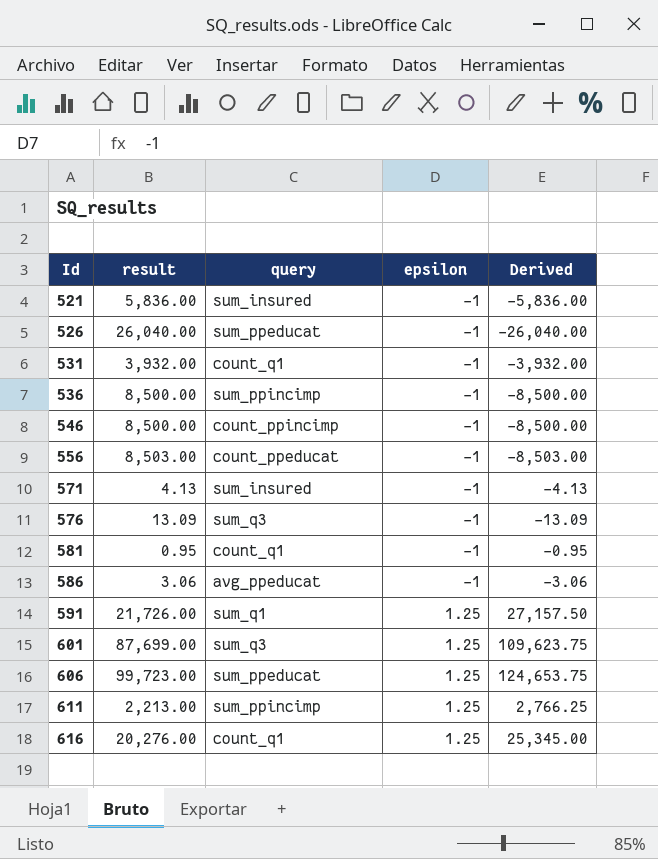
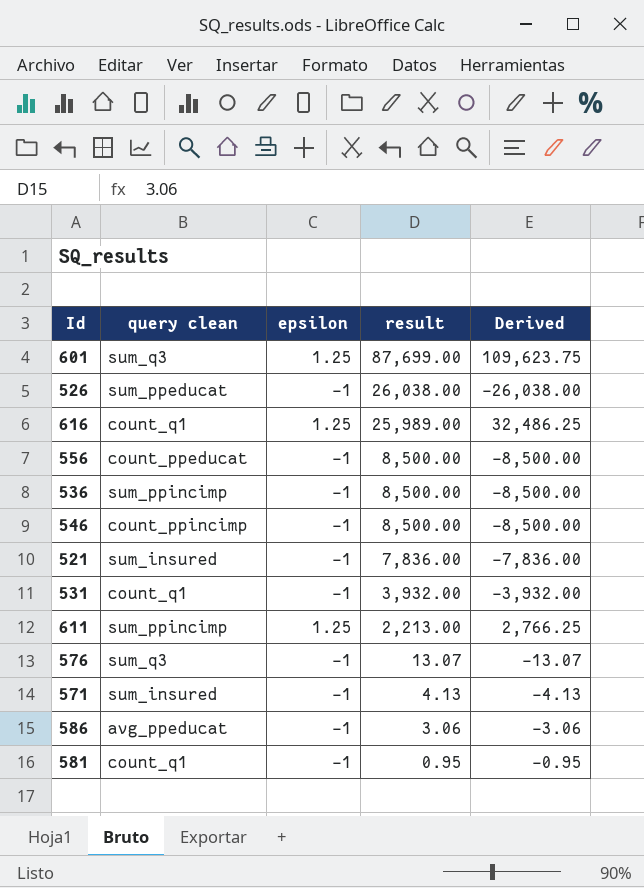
row order: Id ascending -> result descending
column name: query -> query clean
column result | position: 2 -> 4
row 591: 21,726.00 | sum_q1 | 1.25 | 27,157.50 -> none
row 606: 99,723.00 | sum_ppeducat | 1.25 | 124,653.75 -> none
526 | result: 26,040.00 -> 26,038.00
526 | Derived: -26,040.00 -> -26,038.00
616 | result: 20,276.00 -> 25,989.00
616 | Derived: 25,345.00 -> 32,486.25
556 | result: 8,503.00 -> 8,500.00
556 | Derived: -8,503.00 -> -8,500.00
521 | result: 5,836.00 -> 7,836.00
521 | Derived: -5,836.00 -> -7,836.00
576 | result: 13.09 -> 13.07
576 | Derived: -13.09 -> -13.07

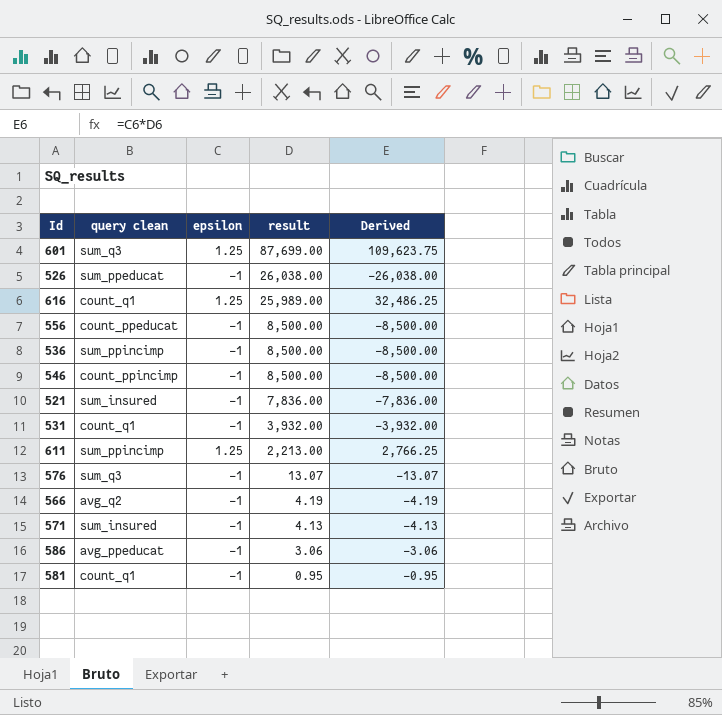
row 566: none -> avg_q2 | -1 | 4.19 | -4.19

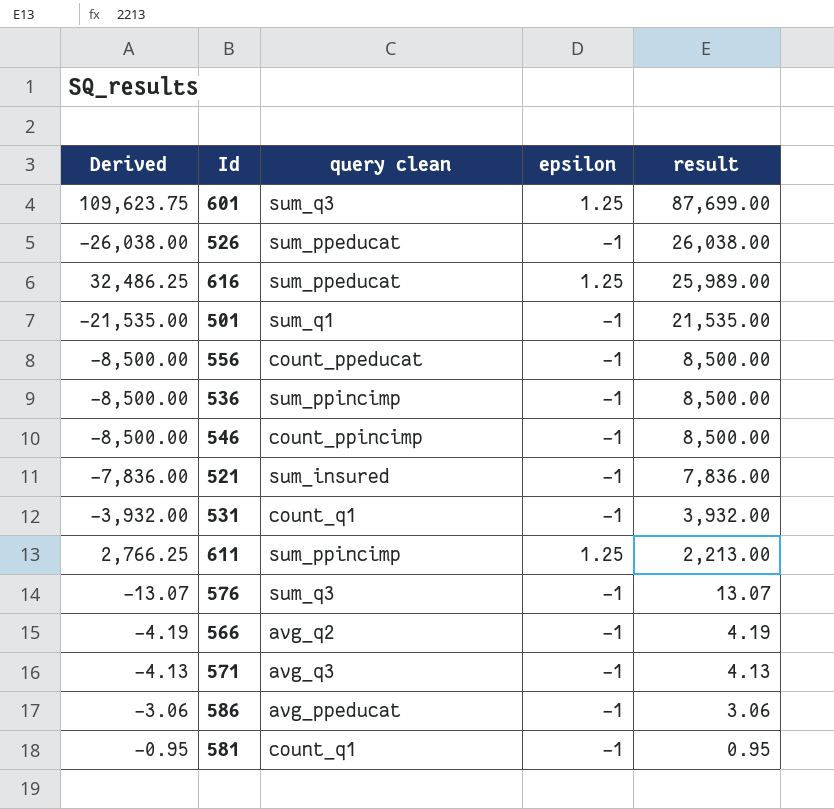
column Derived | position: 5 -> 1
616 | query clean: count_q1 -> sum_ppeducat
row 501: none -> -21,535.00 | sum_q1 | -1 | 21,535.00
571 | query clean: sum_insured -> avg_q3

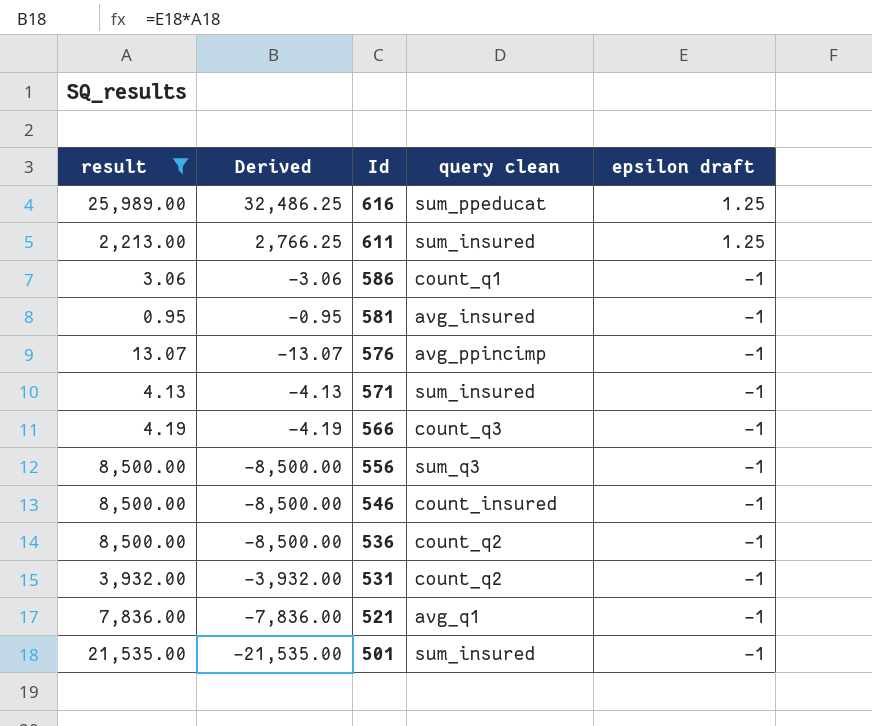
filter: none -> result <= 25,989.00
row order: result descending -> Id descending
column result | position: 5 -> 1
column name: epsilon -> epsilon draft
611 | query clean: sum_ppincimp -> sum_insured
586 | query clean: avg_ppeducat -> count_q1
581 | query clean: count_q1 -> avg_insured
576 | query clean: sum_q3 -> avg_ppincimp
571 | query clean: avg_q3 -> sum_insured
566 | query clean: avg_q2 -> count_q3
556 | query clean: count_ppeducat -> sum_q3
546 | query clean: count_ppincimp -> count_insured
536 | query clean: sum_ppincimp -> count_q2
531 | query clean: count_q1 -> count_q2
521 | query clean: sum_insured -> avg_q1
501 | query clean: sum_q1 -> sum_insured

